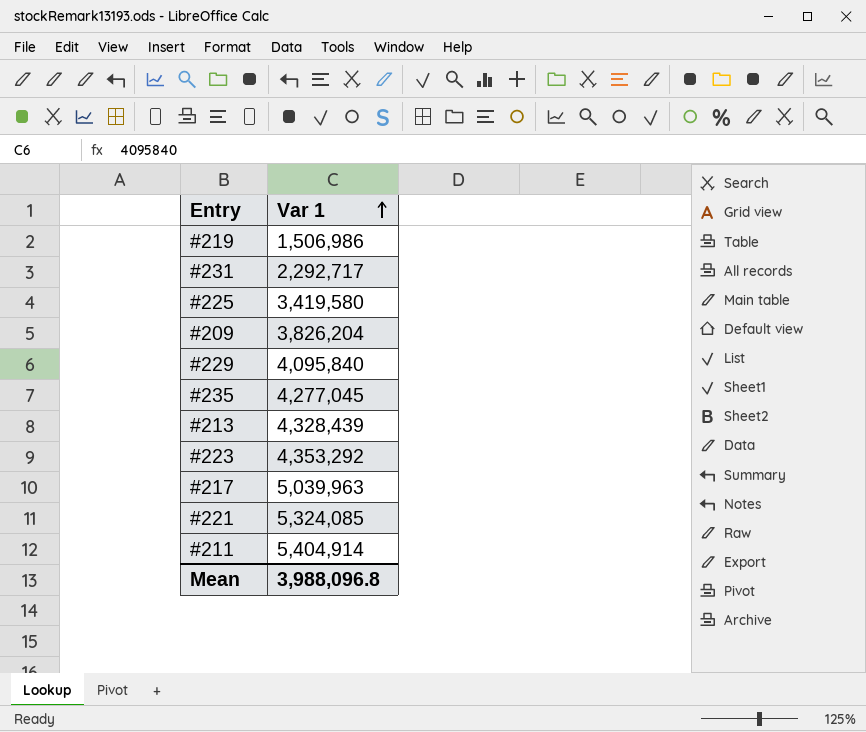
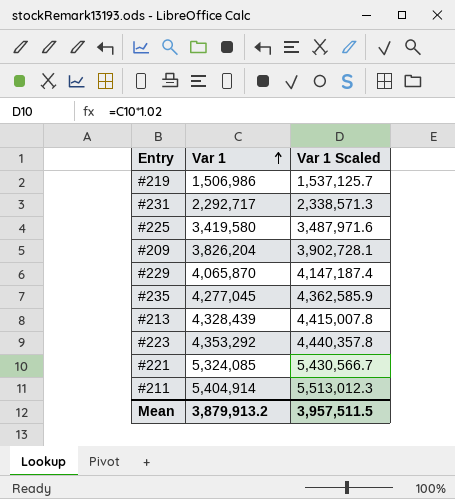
column Var 1 Scaled | formula: none -> [Var 1] * 1.02
row #217: 5,039,963 -> none
#229 | Var 1: 4,095,840 -> 4,065,870
Mean | Var 1: 3,988,096.8 -> 3,879,913.2

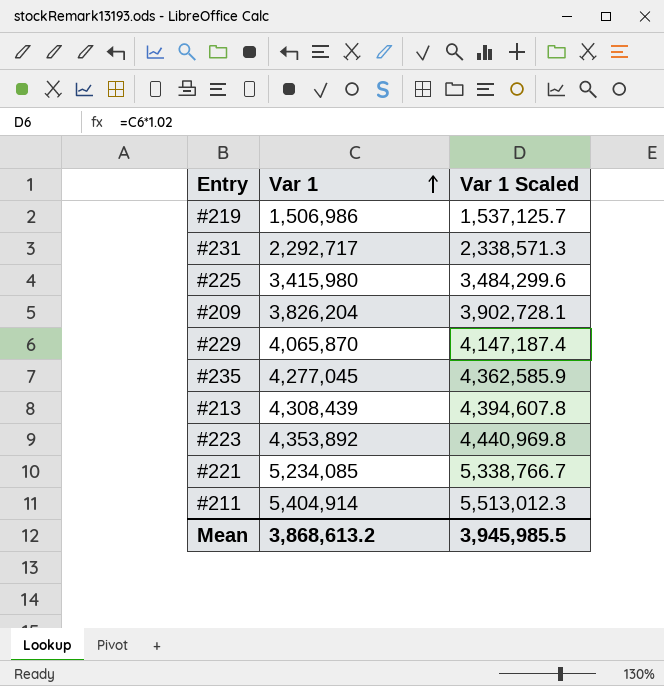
#225 | Var 1: 3,419,580 -> 3,415,980
#225 | Var 1 Scaled: 3,487,971.6 -> 3,484,299.6
#213 | Var 1: 4,328,439 -> 4,308,439
#213 | Var 1 Scaled: 4,415,007.8 -> 4,394,607.8
#223 | Var 1: 4,353,292 -> 4,353,892
#223 | Var 1 Scaled: 4,440,357.8 -> 4,440,969.8
#221 | Var 1: 5,324,085 -> 5,234,085
#221 | Var 1 Scaled: 5,430,566.7 -> 5,338,766.7
Mean | Var 1: 3,879,913.2 -> 3,868,613.2
Mean | Var 1 Scaled: 3,957,511.5 -> 3,945,985.5

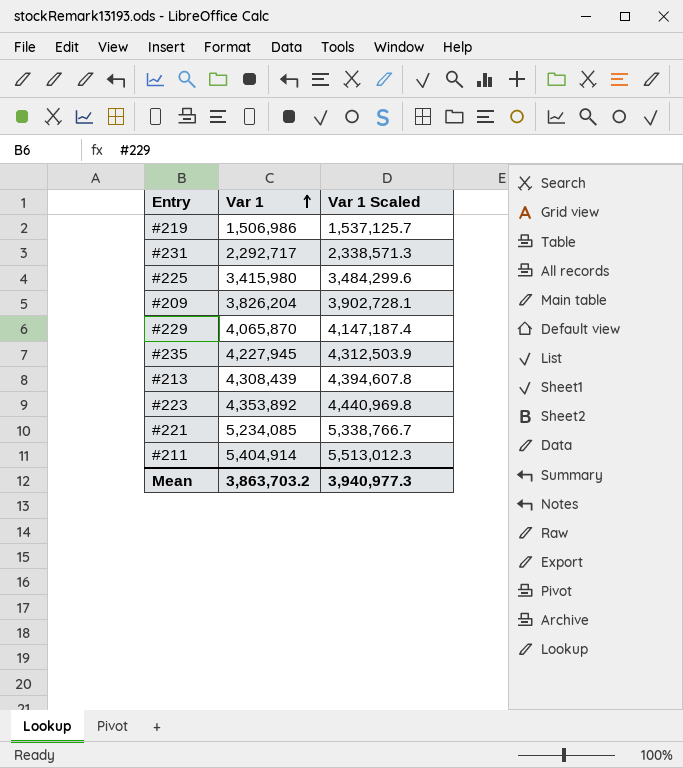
#235 | Var 1: 4,277,045 -> 4,227,945
#235 | Var 1 Scaled: 4,362,585.9 -> 4,312,503.9
Mean | Var 1: 3,868,613.2 -> 3,863,703.2
Mean | Var 1 Scaled: 3,945,985.5 -> 3,940,977.3

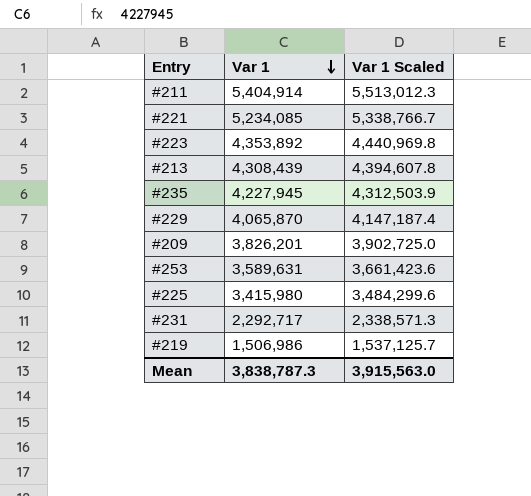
row order: Var 1 ascending -> Var 1 descending
#209 | Var 1: 3,826,204 -> 3,826,201
#209 | Var 1 Scaled: 3,902,728.1 -> 3,902,725.0
row #253: none -> 3,589,631 | 3,661,423.6
Mean | Var 1: 3,863,703.2 -> 3,838,787.3
Mean | Var 1 Scaled: 3,940,977.3 -> 3,915,563.0

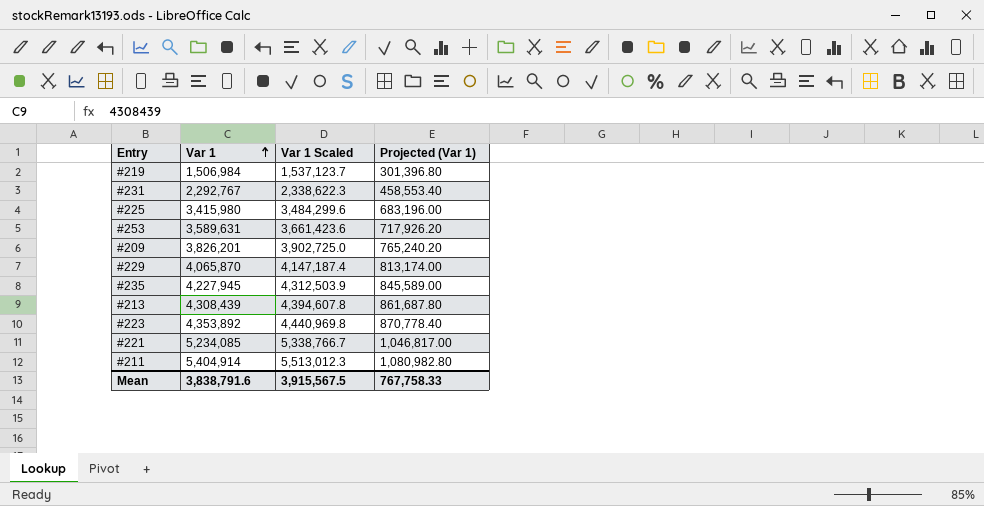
row order: Var 1 descending -> Var 1 ascending
column Projected (Var 1) | formula: none -> [Var 1] * 0.2
#219 | Var 1: 1,506,986 -> 1,506,984
#219 | Var 1 Scaled: 1,537,125.7 -> 1,537,123.7
#231 | Var 1: 2,292,717 -> 2,292,767
#231 | Var 1 Scaled: 2,338,571.3 -> 2,338,622.3
Mean | Var 1: 3,838,787.3 -> 3,838,791.6
Mean | Var 1 Scaled: 3,915,563.0 -> 3,915,567.5

